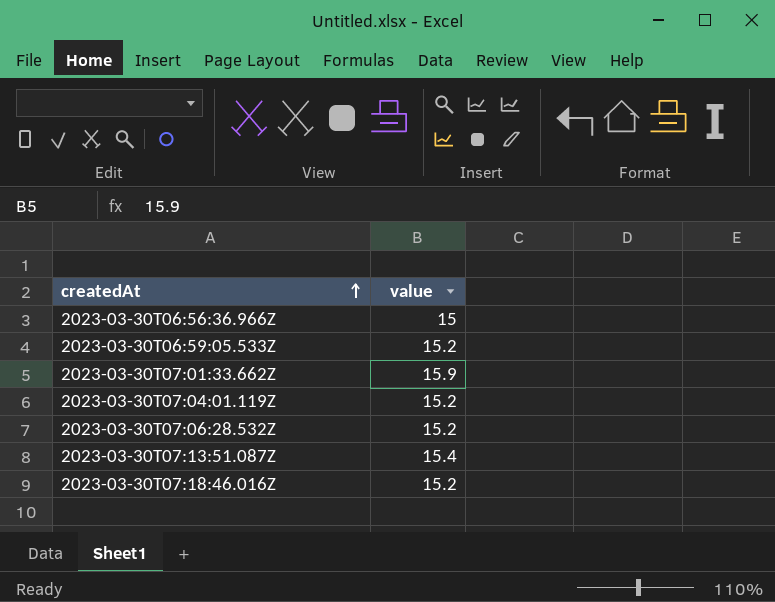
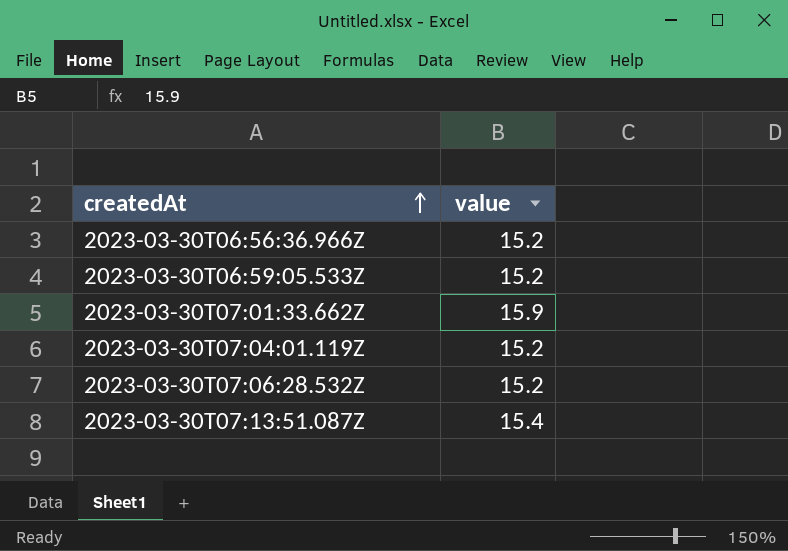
row 2023-03-30T07:18:46.016Z: 15.2 -> none
2023-03-30T06:56:36.966Z | value: 15 -> 15.2

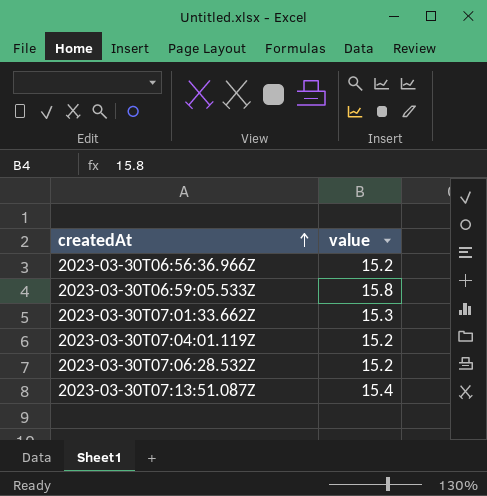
2023-03-30T06:59:05.533Z | value: 15.2 -> 15.8
2023-03-30T07:01:33.662Z | value: 15.9 -> 15.3

